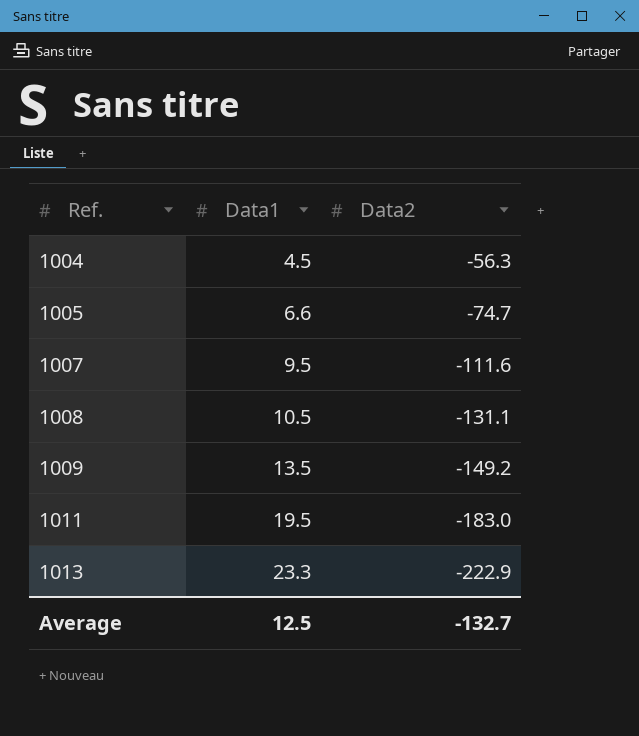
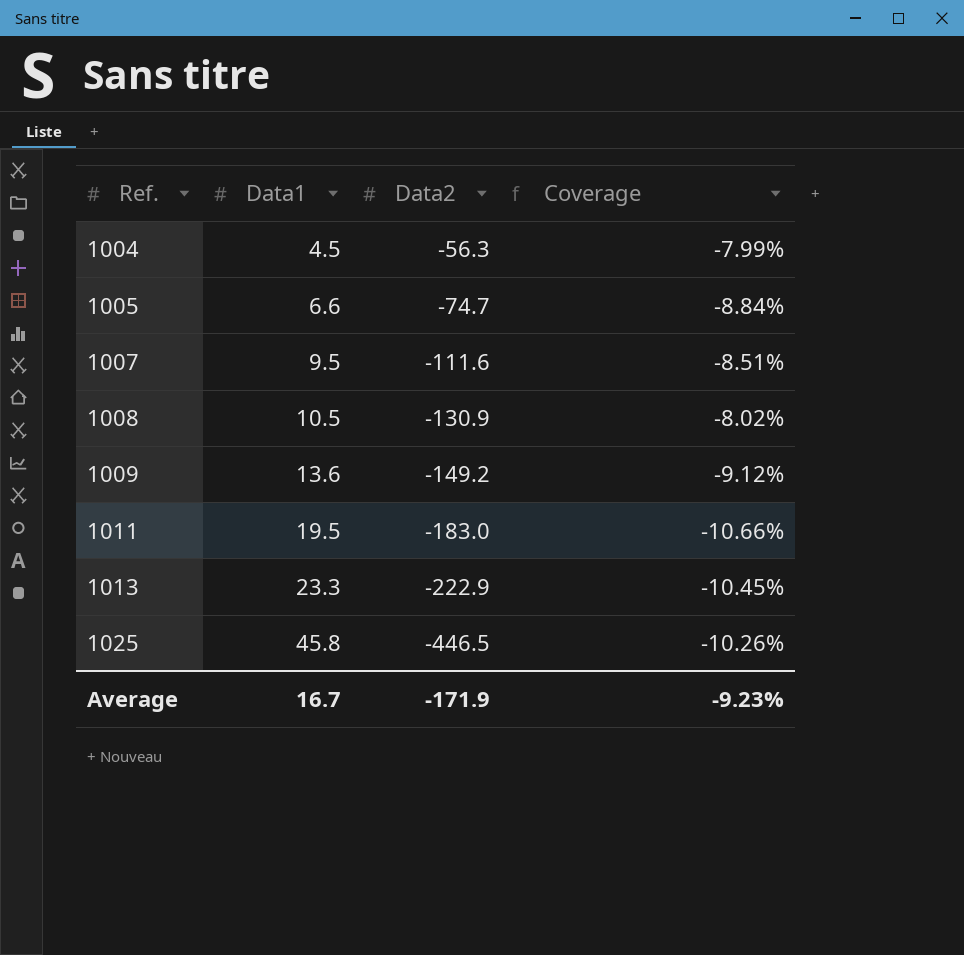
column Coverage | formula: none -> [Data1] / [Data2]
1008 | Data2: -131.1 -> -130.9
1009 | Data1: 13.5 -> 13.6
row 1025: none -> 45.8 | -446.5 | -10.26%
Average | Data1: 12.5 -> 16.7
Average | Data2: -132.7 -> -171.9

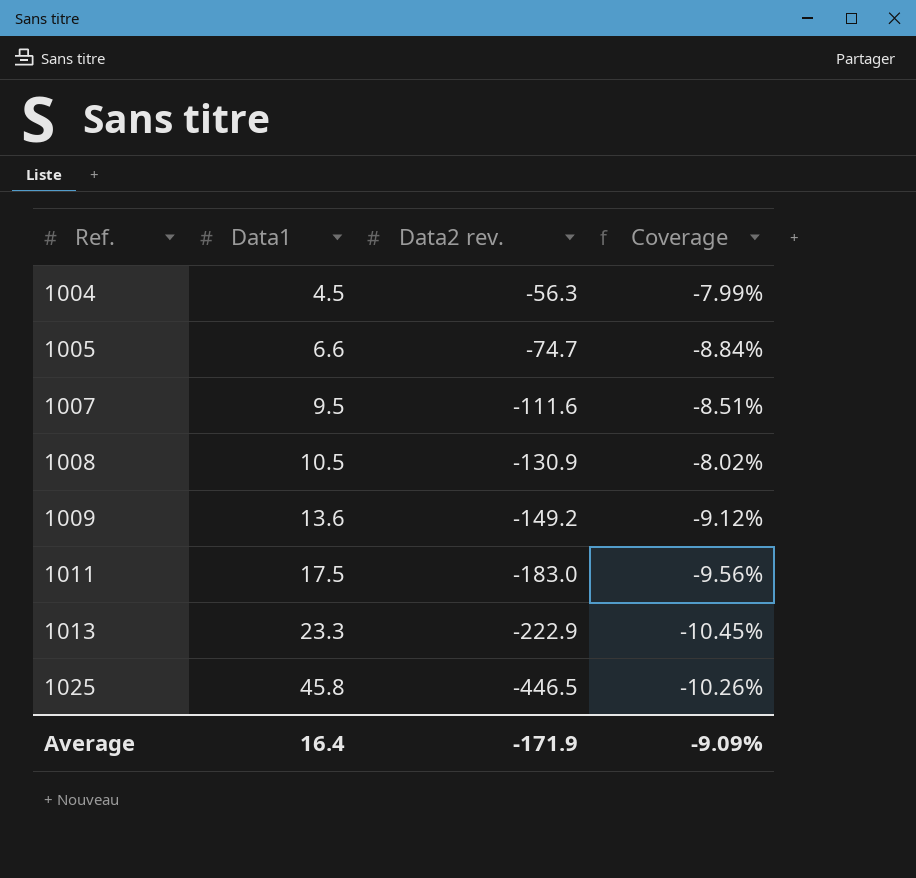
column name: Data2 -> Data2 rev.
1011 | Data1: 19.5 -> 17.5
1011 | Coverage: -10.66% -> -9.56%
Average | Data1: 16.7 -> 16.4
Average | Coverage: -9.23% -> -9.09%

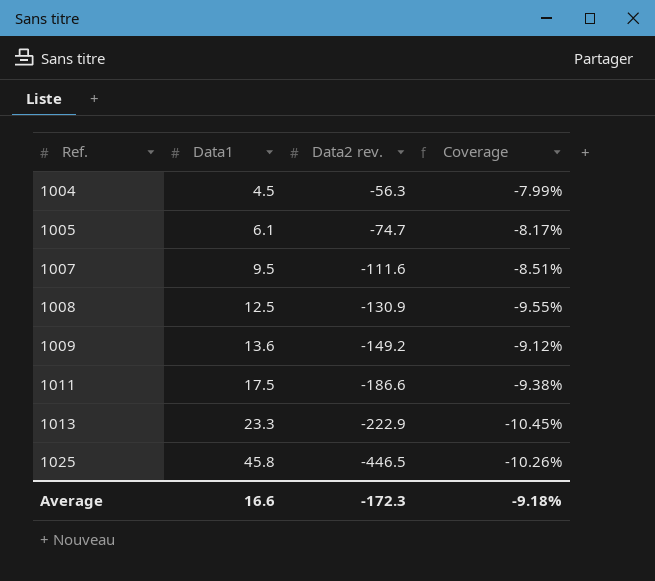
1005 | Data1: 6.6 -> 6.1
1005 | Coverage: -8.84% -> -8.17%
1008 | Data1: 10.5 -> 12.5
1008 | Coverage: -8.02% -> -9.55%
1011 | Data2 rev.: -183.0 -> -186.6
1011 | Coverage: -9.56% -> -9.38%
Average | Data1: 16.4 -> 16.6
Average | Data2 rev.: -171.9 -> -172.3
Average | Coverage: -9.09% -> -9.18%

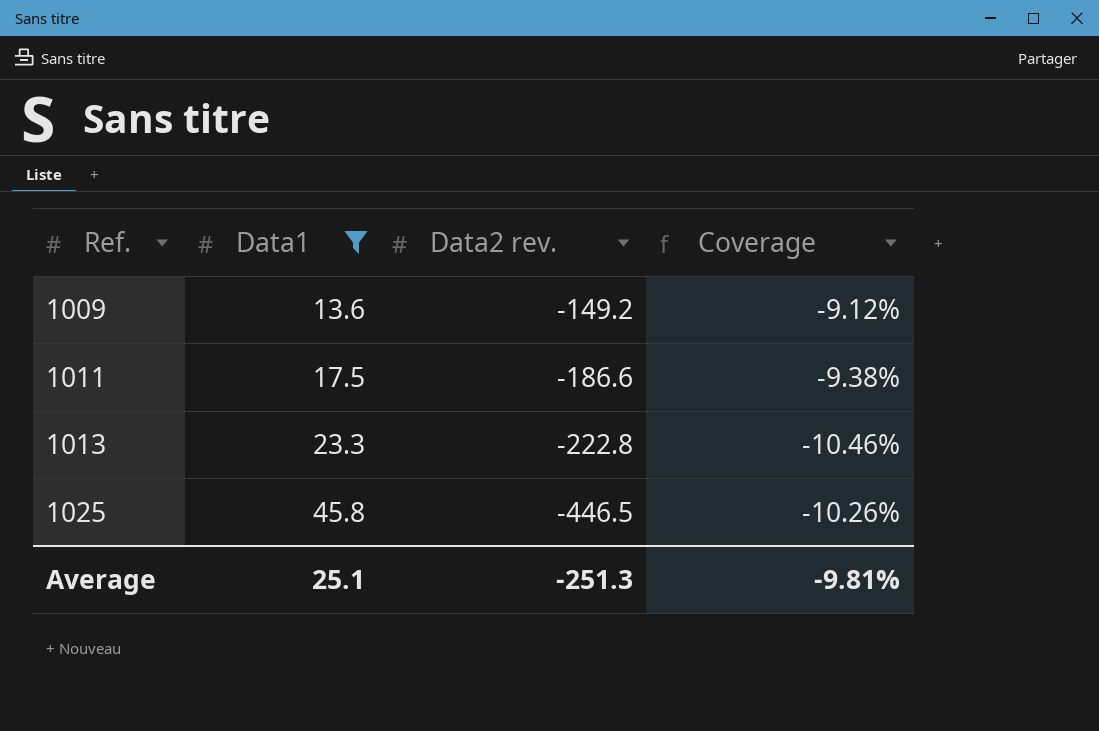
filter: none -> Data1 >= 13.6
1013 | Data2 rev.: -222.9 -> -222.8
1013 | Coverage: -10.45% -> -10.46%
Average | Data1: 16.6 -> 25.1
Average | Data2 rev.: -172.3 -> -251.3
Average | Coverage: -9.18% -> -9.81%

